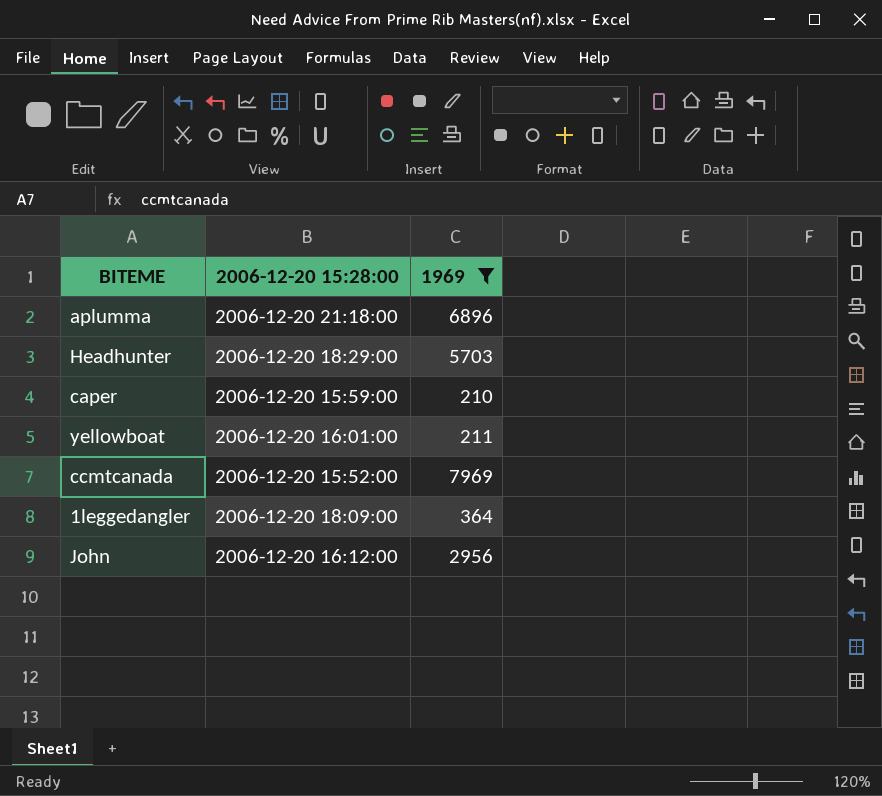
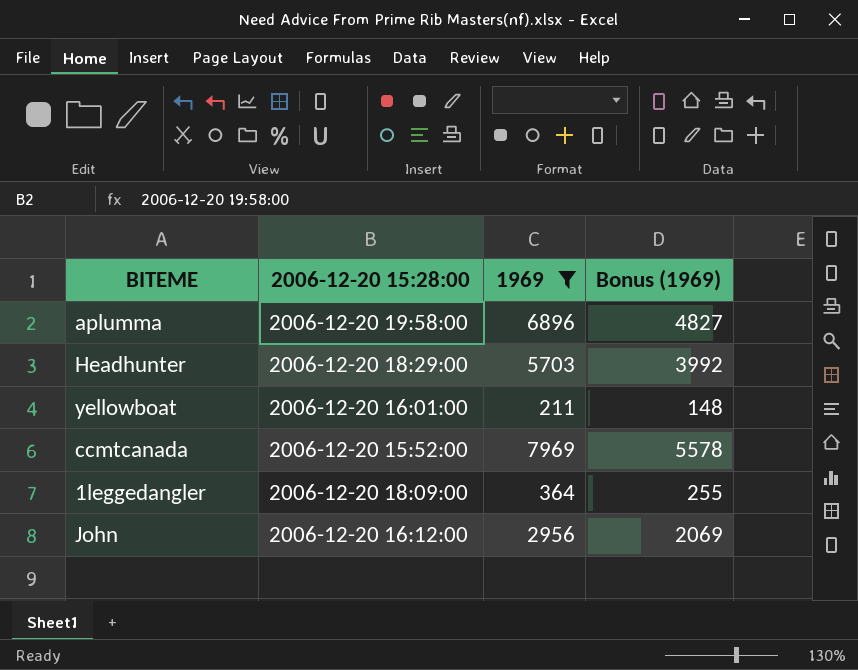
column Bonus (1969) | formula: none -> [1969] * 0.7
row caper: 2006-12-20 15:59:00 | 210 -> none
aplumma | 2006-12-20 15:28:00: 2006-12-20 21:18:00 -> 2006-12-20 19:58:00

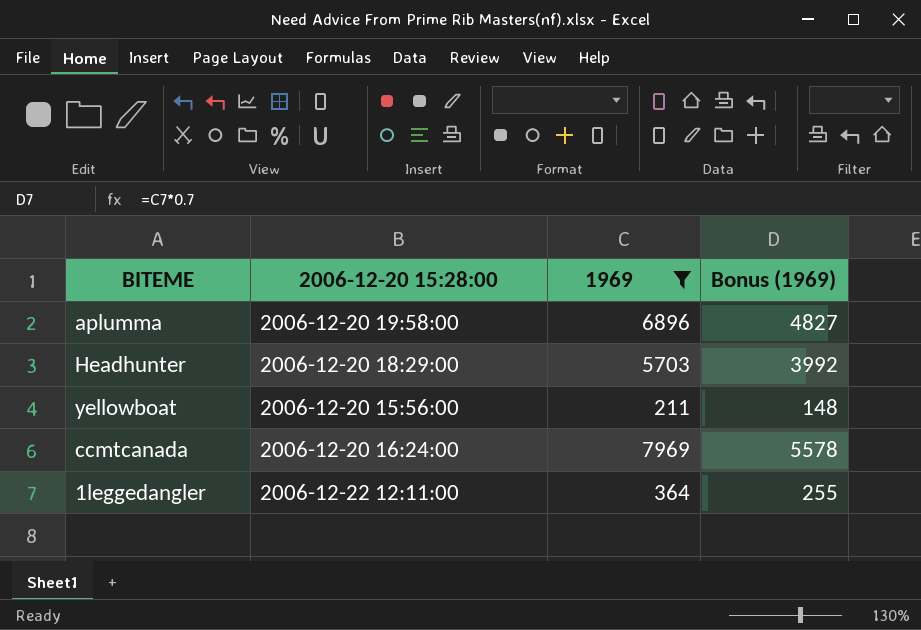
row John: 2006-12-20 16:12:00 | 2956 | 2069 -> none
yellowboat | 2006-12-20 15:28:00: 2006-12-20 16:01:00 -> 2006-12-20 15:56:00
ccmtcanada | 2006-12-20 15:28:00: 2006-12-20 15:52:00 -> 2006-12-20 16:24:00
1leggedangler | 2006-12-20 15:28:00: 2006-12-20 18:09:00 -> 2006-12-22 12:11:00

